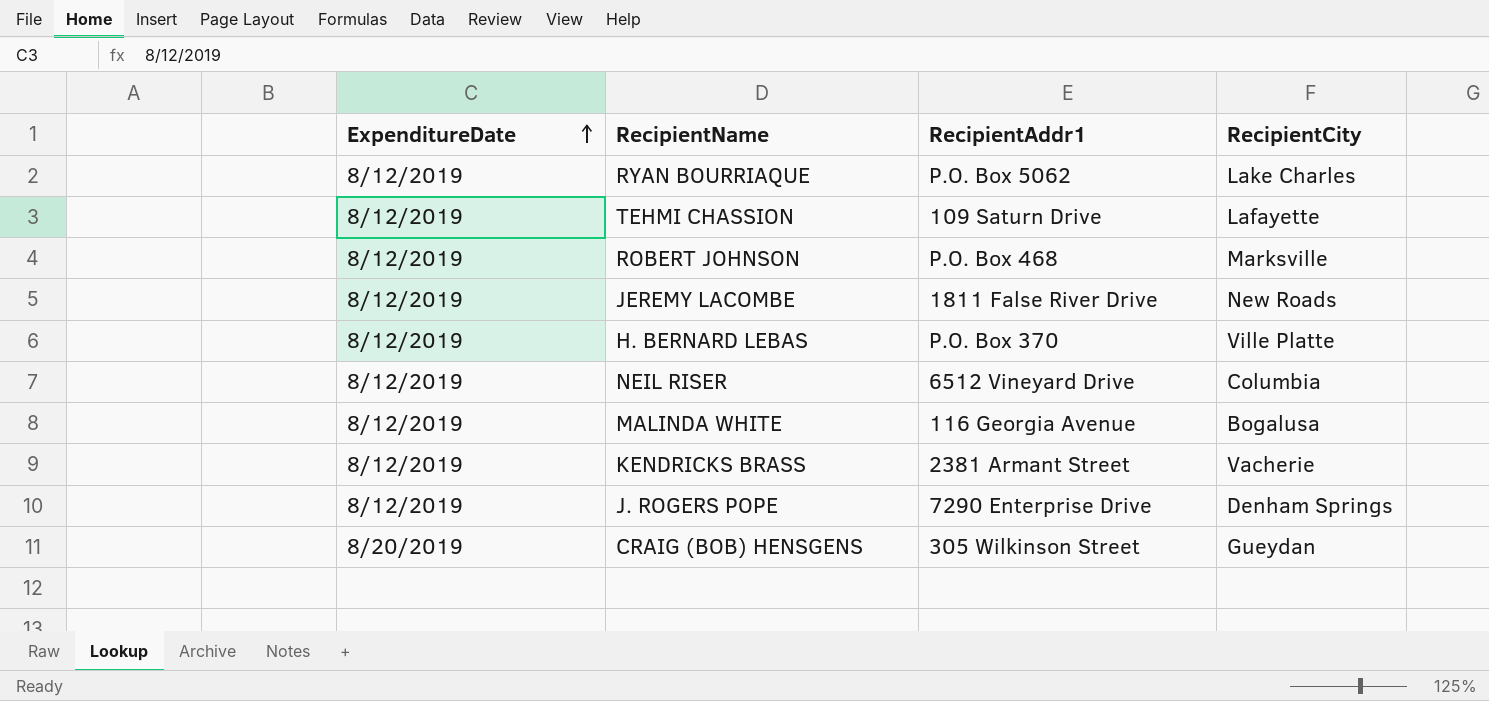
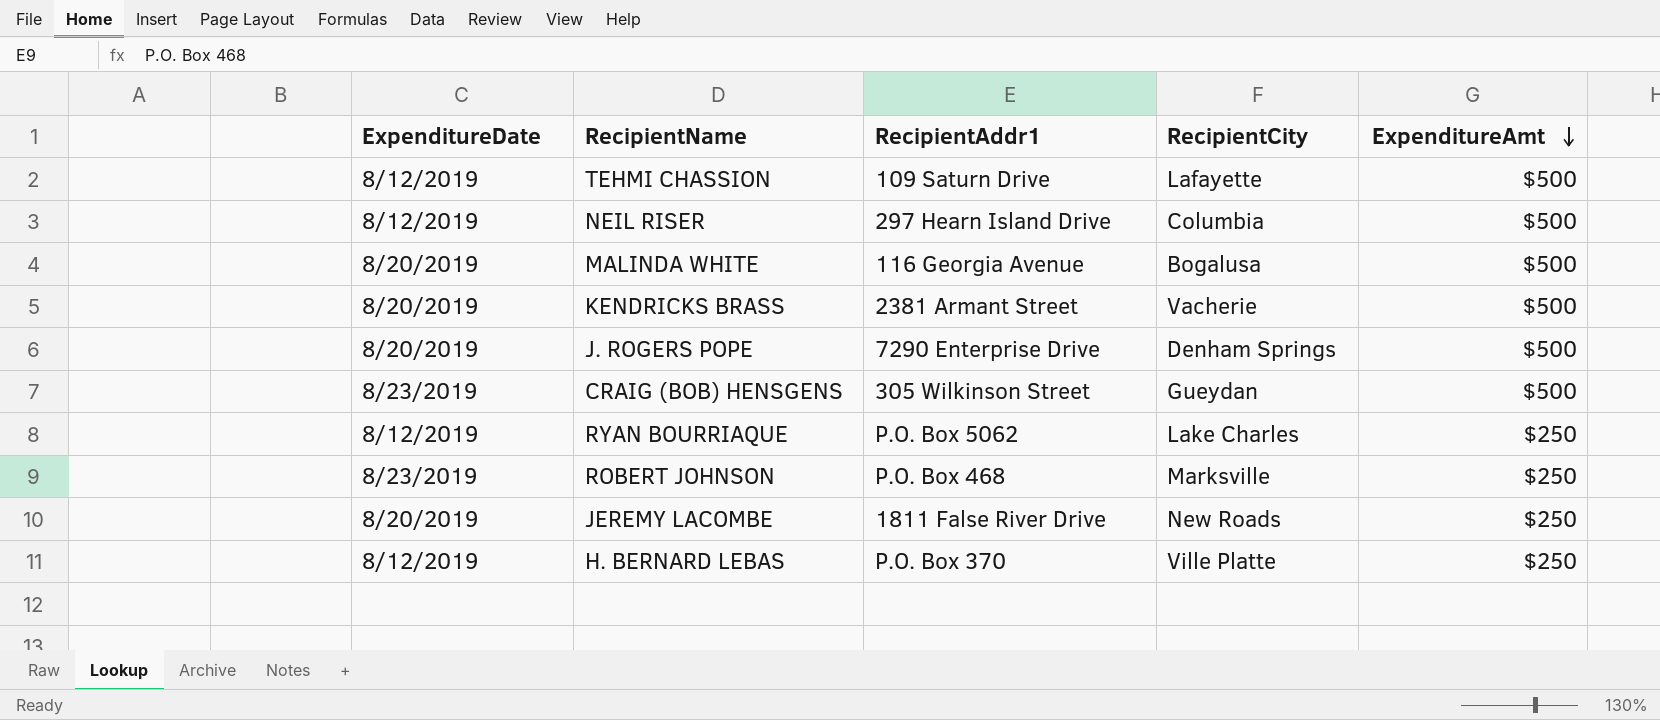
row order: ExpenditureDate ascending -> ExpenditureAmt descending
column ExpenditureAmt | position: none -> 5
NEIL RISER | RecipientAddr1: 6512 Vineyard Drive -> 297 Hearn Island Drive
MALINDA WHITE | ExpenditureDate: 8/12/2019 -> 8/20/2019
KENDRICKS BRASS | ExpenditureDate: 8/12/2019 -> 8/20/2019
J. ROGERS POPE | ExpenditureDate: 8/12/2019 -> 8/20/2019
CRAIG (BOB) HENSGENS | ExpenditureDate: 8/20/2019 -> 8/23/2019
ROBERT JOHNSON | ExpenditureDate: 8/12/2019 -> 8/23/2019
JEREMY LACOMBE | ExpenditureDate: 8/12/2019 -> 8/20/2019

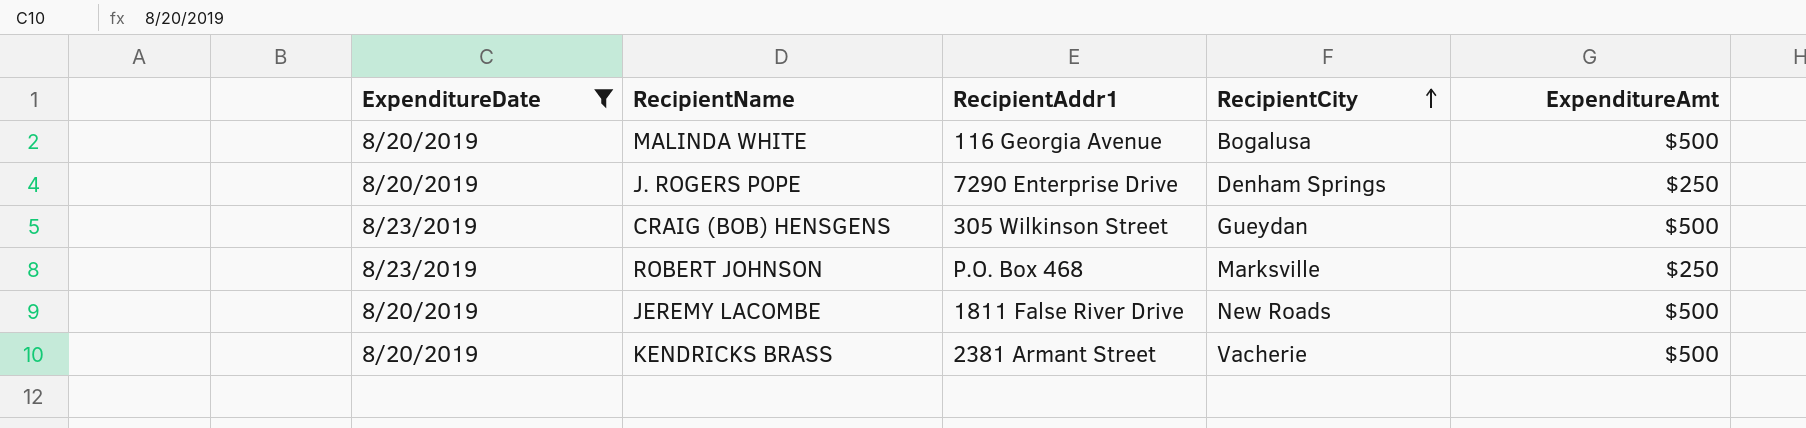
filter: none -> ExpenditureDate != 8/12/2019
row order: ExpenditureAmt descending -> RecipientCity ascending
J. ROGERS POPE | ExpenditureAmt: $500 -> $250
JEREMY LACOMBE | ExpenditureAmt: $250 -> $500

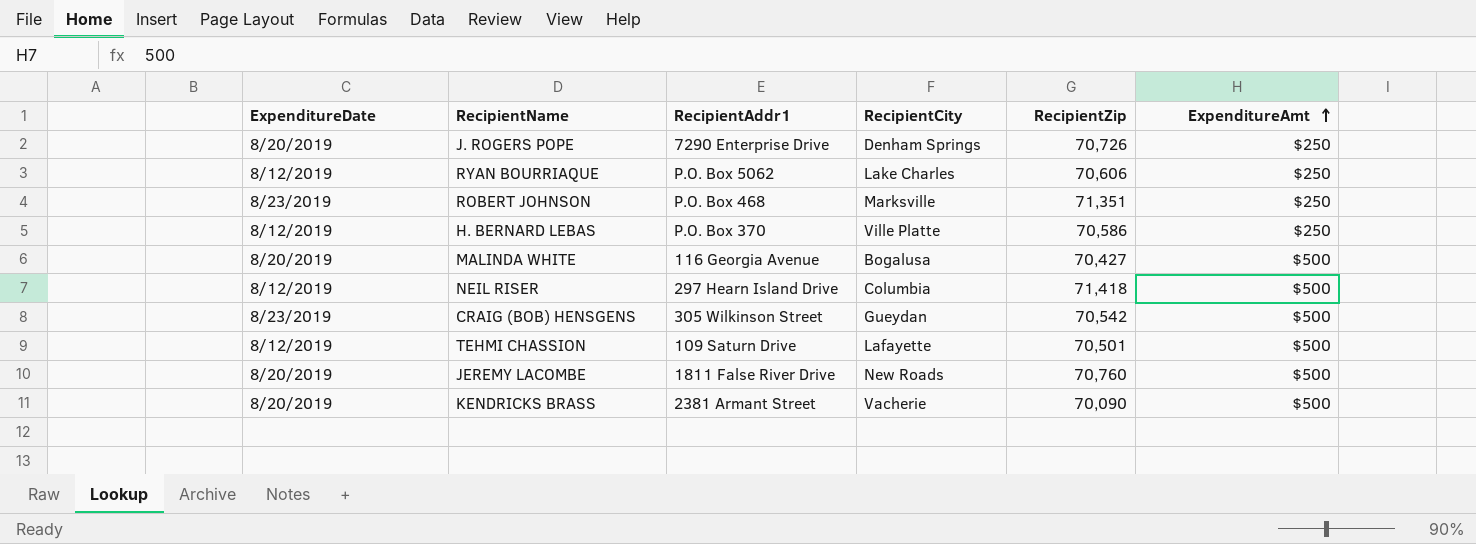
filter: ExpenditureDate != 8/12/2019 -> none
row order: RecipientCity ascending -> ExpenditureAmt ascending
column RecipientZip | position: none -> 5

